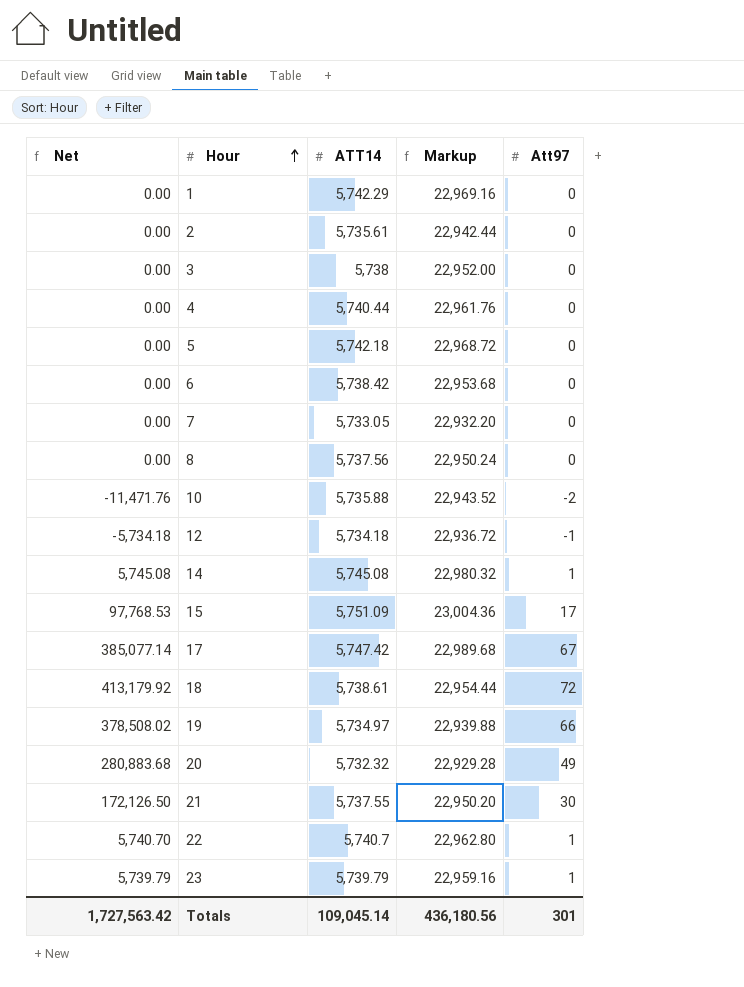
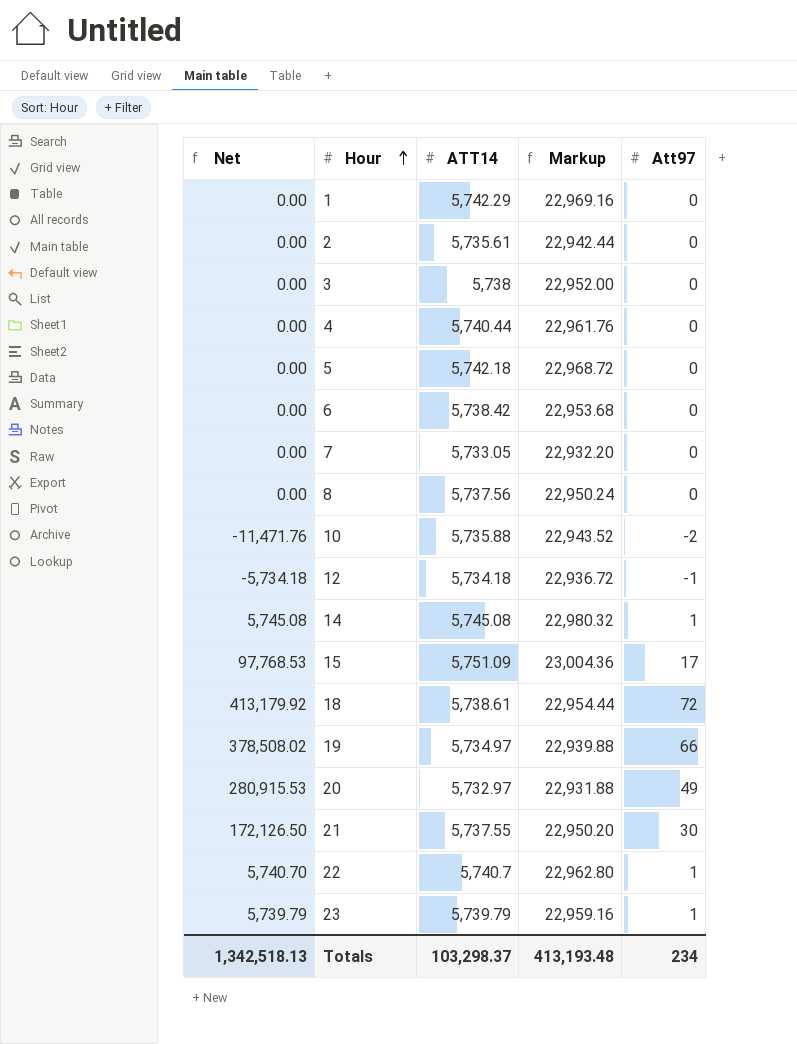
row 17: 385,077.14 | 5,747.42 | 22,989.68 | 67 -> none
20 | Net: 280,883.68 -> 280,915.53
20 | ATT14: 5,732.32 -> 5,732.97
20 | Markup: 22,929.28 -> 22,931.88
Totals | Net: 1,727,563.42 -> 1,342,518.13
Totals | ATT14: 109,045.14 -> 103,298.37
Totals | Markup: 436,180.56 -> 413,193.48
Totals | Att97: 301 -> 234

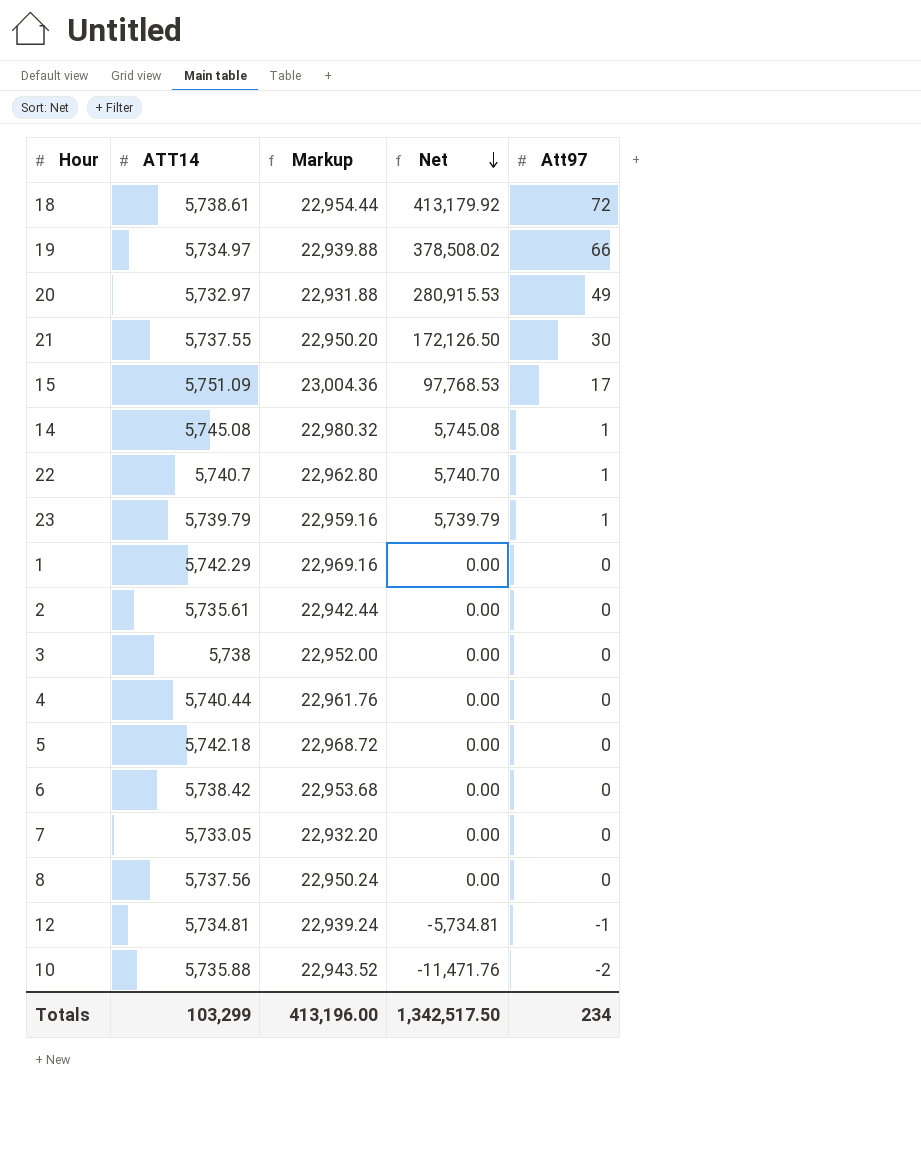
row order: Hour ascending -> Net descending
column Net | position: 1 -> 4
12 | ATT14: 5,734.18 -> 5,734.81
12 | Markup: 22,936.72 -> 22,939.24
12 | Net: -5,734.18 -> -5,734.81
Totals | ATT14: 103,298.37 -> 103,299
Totals | Markup: 413,193.48 -> 413,196.00
Totals | Net: 1,342,518.13 -> 1,342,517.50

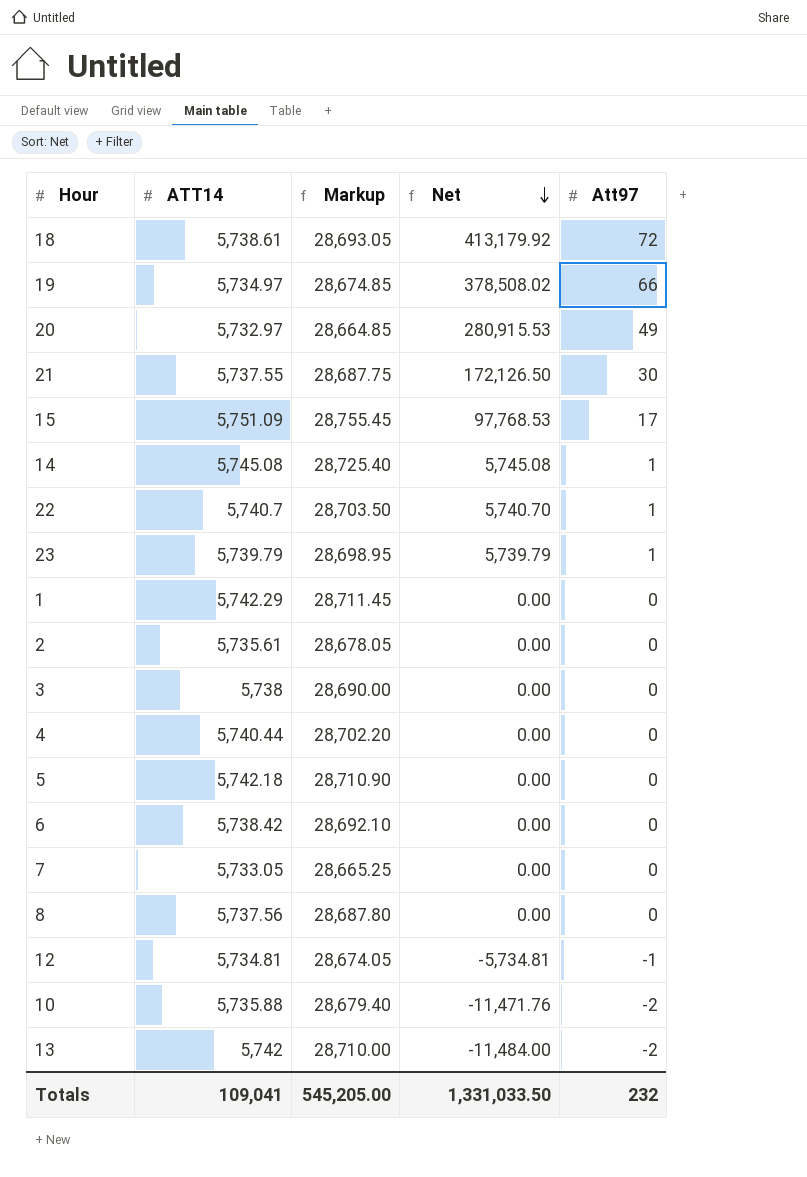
column Markup | formula: [ATT14] * 4 -> [ATT14] * 5
row 13: none -> 5,742 | 28,710.00 | -11,484.00 | -2
Totals | ATT14: 103,299 -> 109,041
Totals | Markup: 413,196.00 -> 545,205.00
Totals | Net: 1,342,517.50 -> 1,331,033.50
Totals | Att97: 234 -> 232

